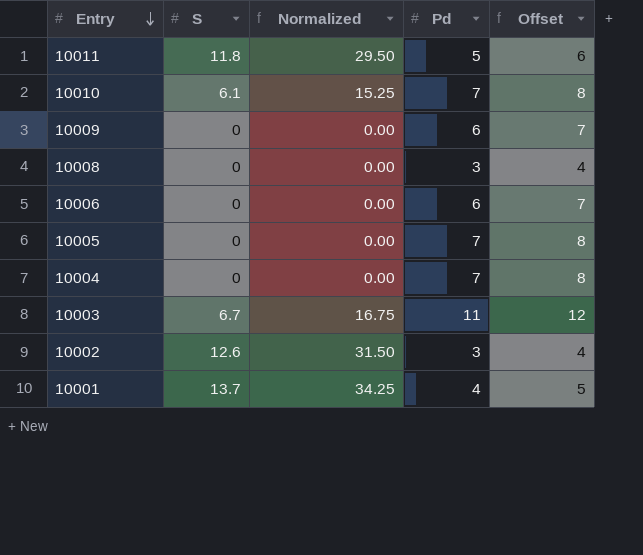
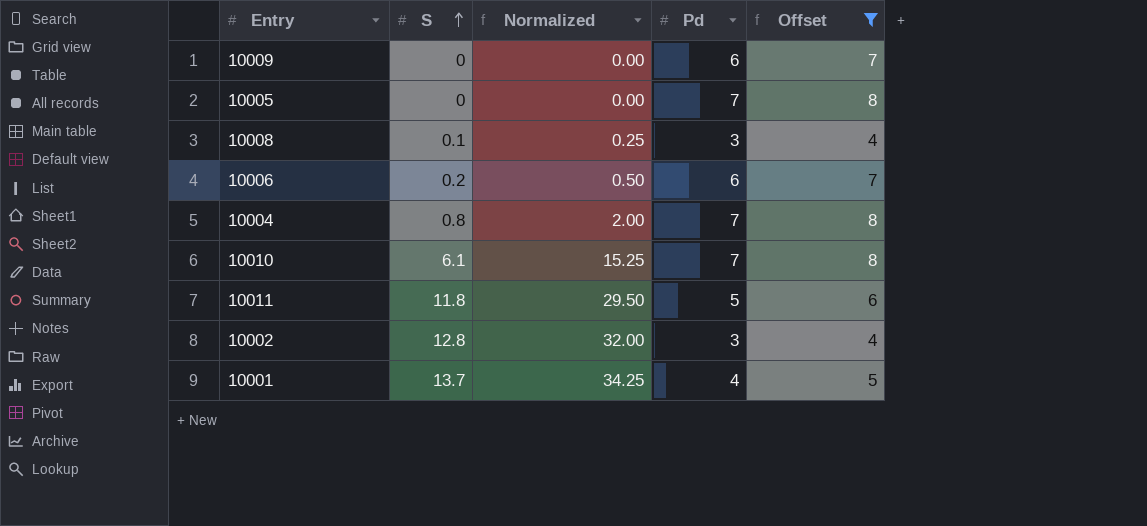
filter: none -> Offset != 12
row order: Entry descending -> S ascending
10008 | S: 0 -> 0.1
10008 | Normalized: 0.00 -> 0.25
10006 | S: 0 -> 0.2
10006 | Normalized: 0.00 -> 0.50
10004 | S: 0 -> 0.8
10004 | Normalized: 0.00 -> 2.00
10002 | S: 12.6 -> 12.8
10002 | Normalized: 31.50 -> 32.00

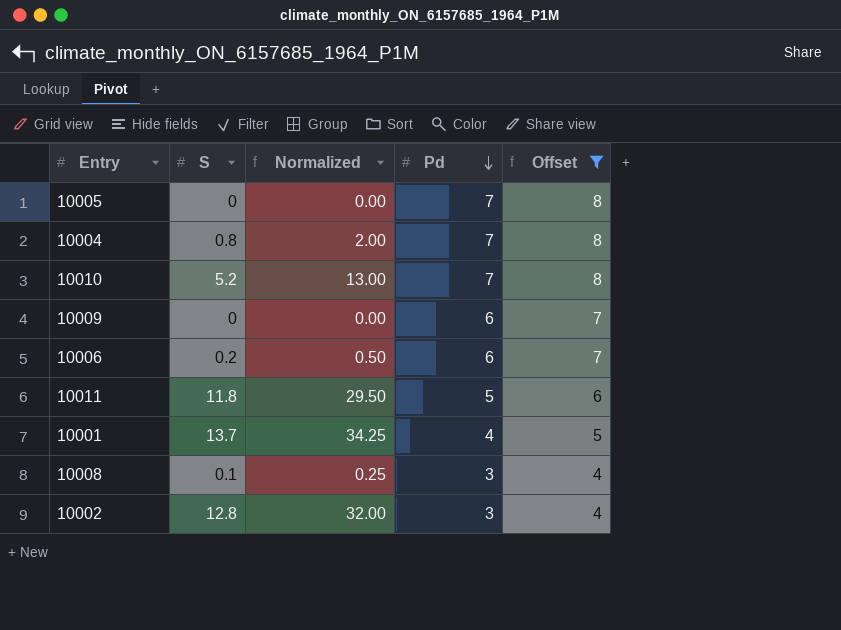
row order: S ascending -> Pd descending
10010 | S: 6.1 -> 5.2
10010 | Normalized: 15.25 -> 13.00

